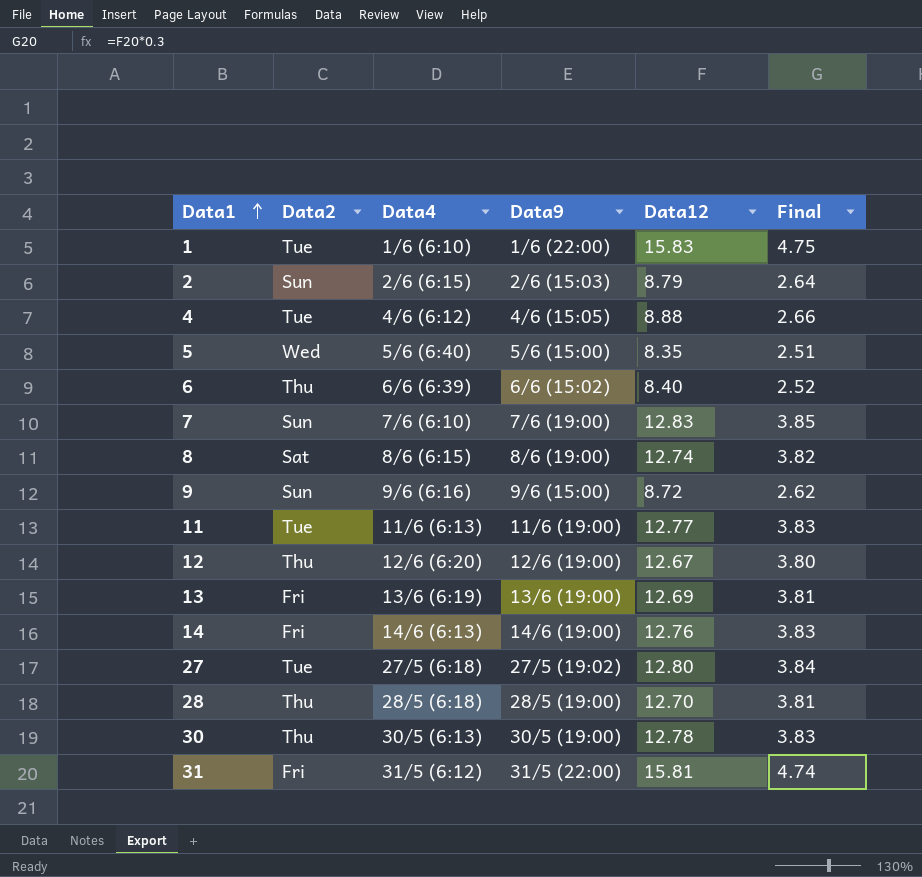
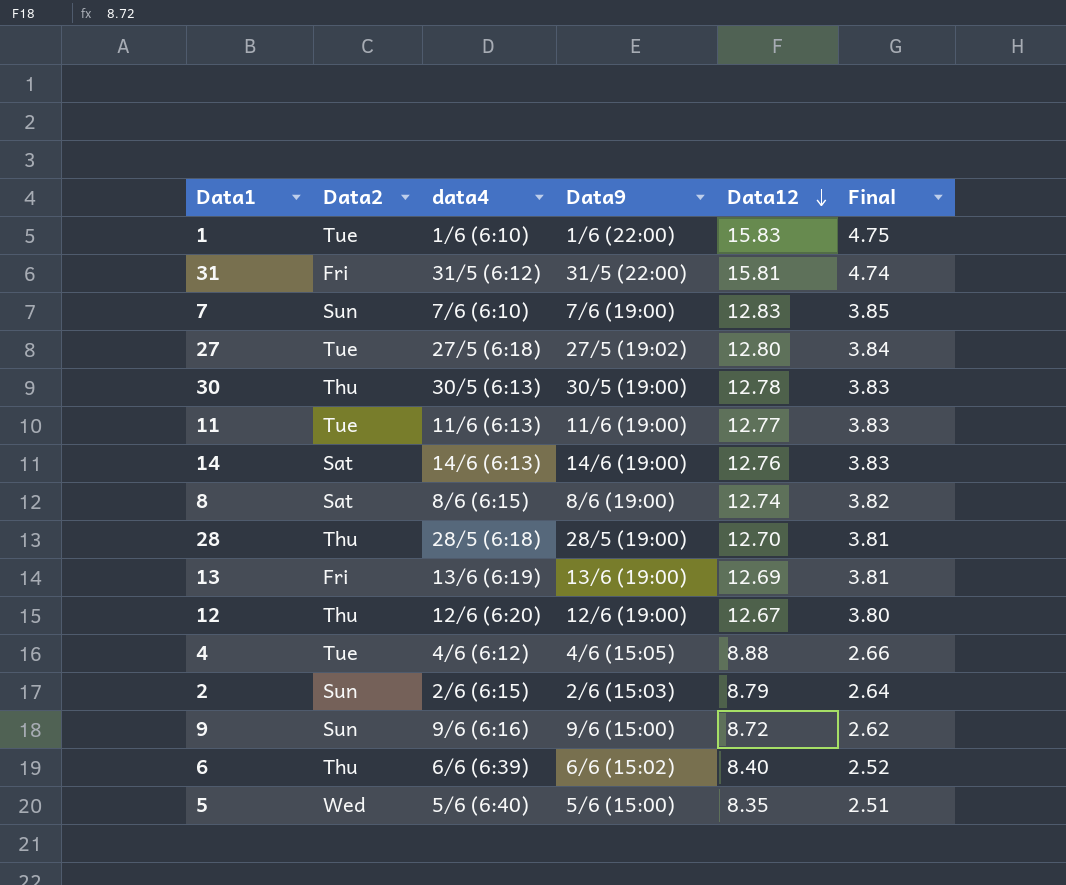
row order: Data1 ascending -> Data12 descending
column name: Data4 -> data4
14 | Data2: Fri -> Sat

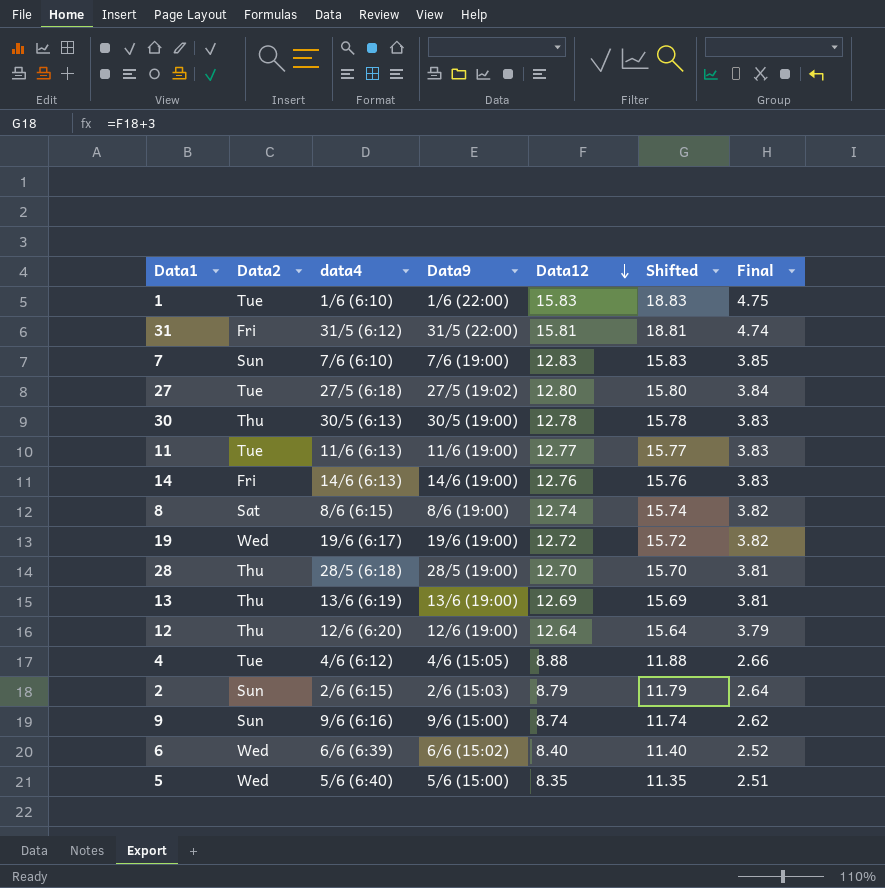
column Shifted | formula: none -> [Data12] + 3
14 | Data2: Sat -> Fri
row 19: none -> Wed | 19/6 (6:17) | 19/6 (19:00) | 12.72 | 15.72 | 3.82
13 | Data2: Fri -> Thu
12 | Data12: 12.67 -> 12.64
12 | Final: 3.80 -> 3.79
9 | Data12: 8.72 -> 8.74
6 | Data2: Thu -> Wed

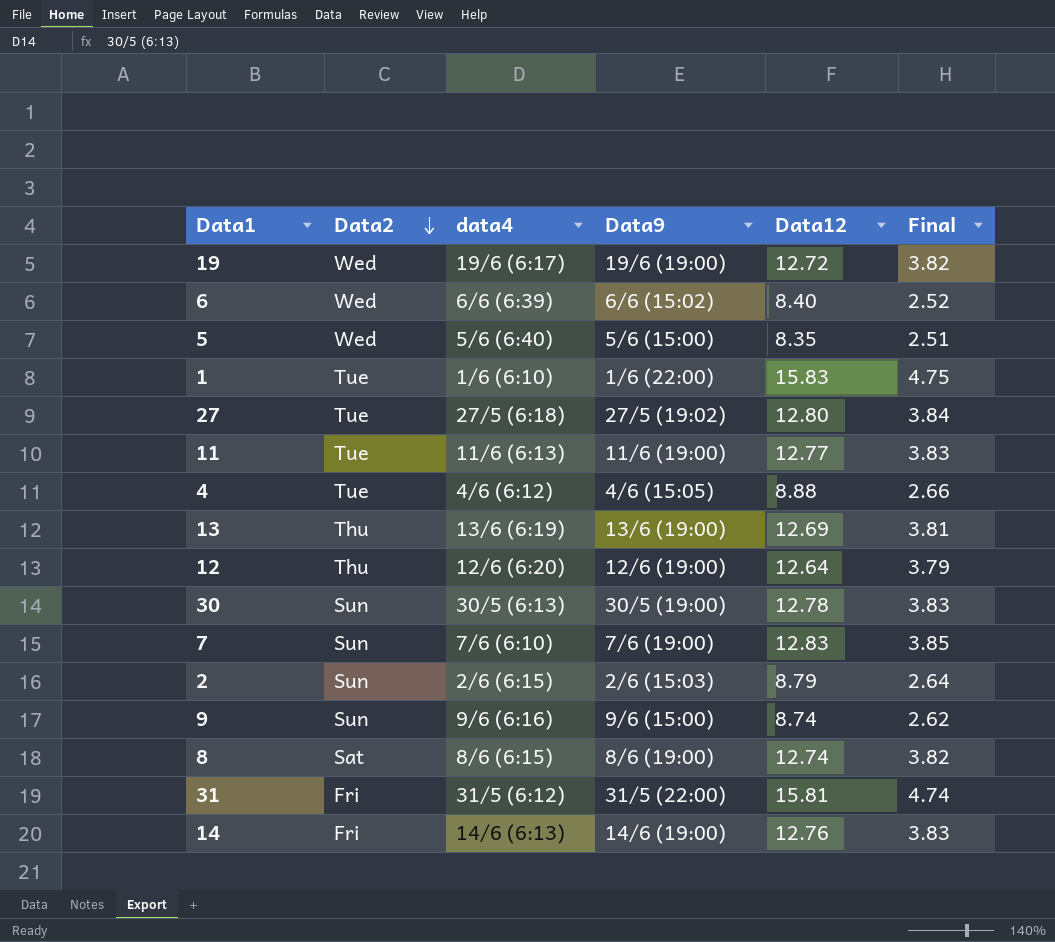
row order: Data12 descending -> Data2 descending
column Shifted | formula: [Data12] + 3 -> none
row 28: Thu | 28/5 (6:18) | 28/5 (19:00) | 12.70 | 15.70 | 3.81 -> none
30 | Data2: Thu -> Sun

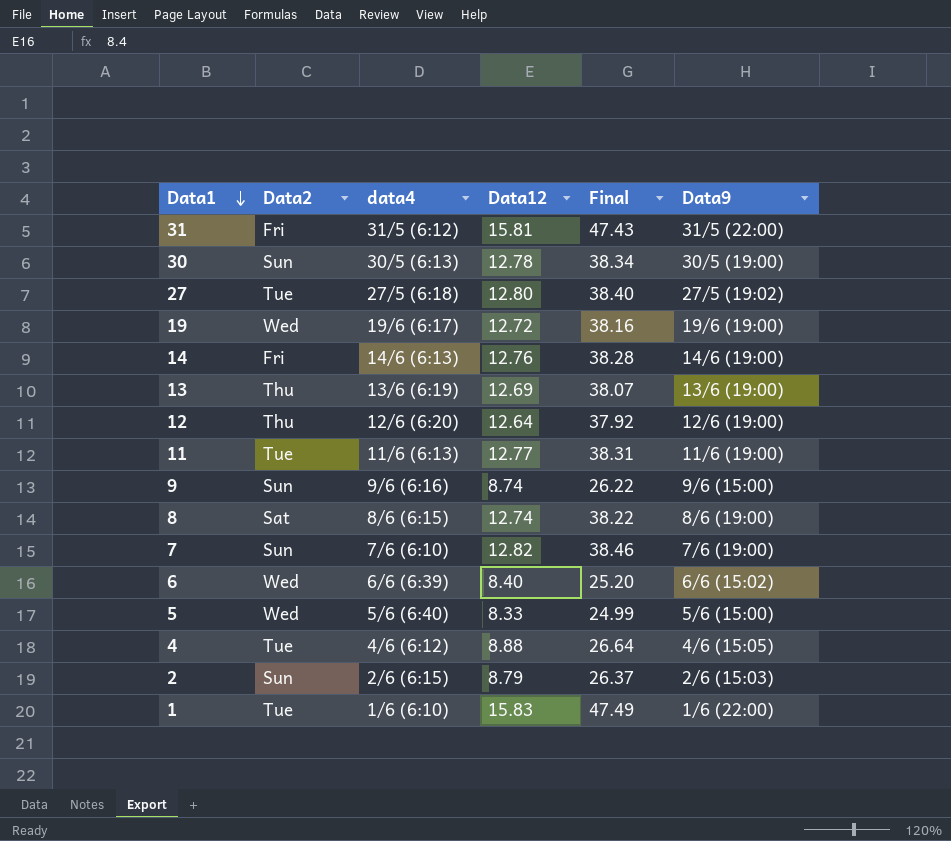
row order: Data2 descending -> Data1 descending
column Final | formula: [Data12] * 0.3 -> [Data12] * 3
column Data9 | position: 4 -> 6
7 | Data12: 12.83 -> 12.82
5 | Data12: 8.35 -> 8.33

